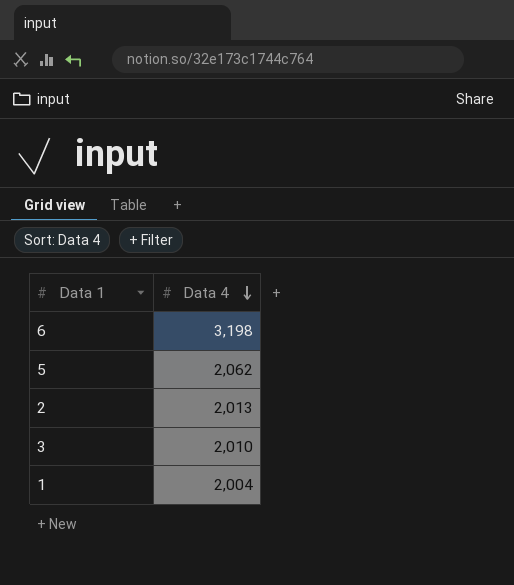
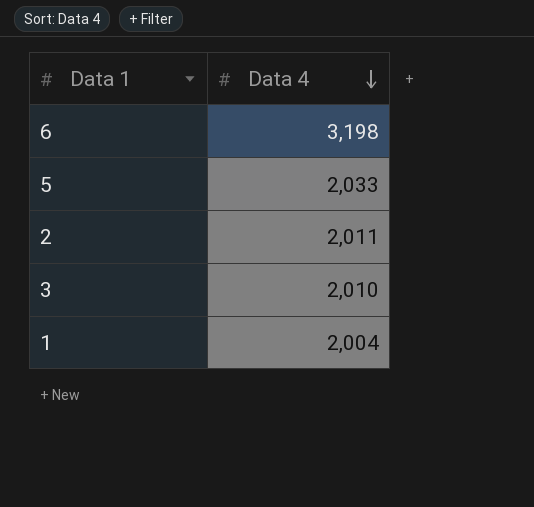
5 | Data 4: 2,062 -> 2,033
2 | Data 4: 2,013 -> 2,011

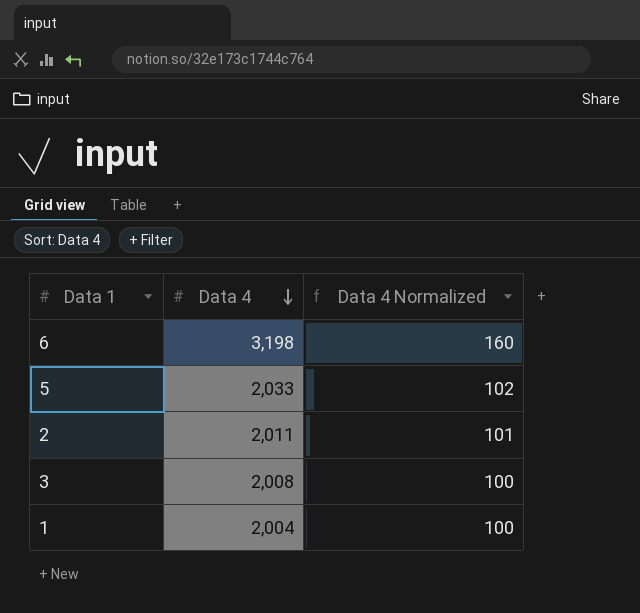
column Data 4 Normalized | formula: none -> [Data 4] * 0.05
3 | Data 4: 2,010 -> 2,008

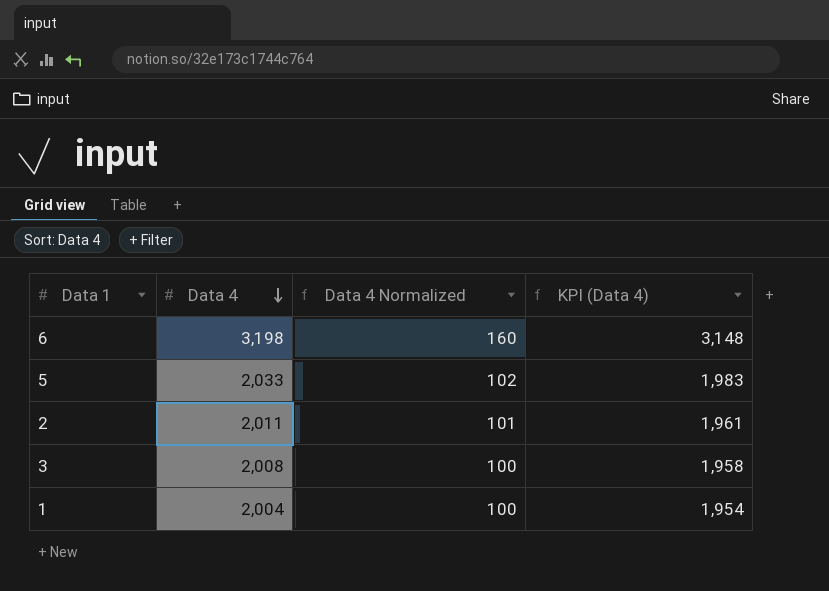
column KPI (Data 4) | formula: none -> [Data 4] - 50

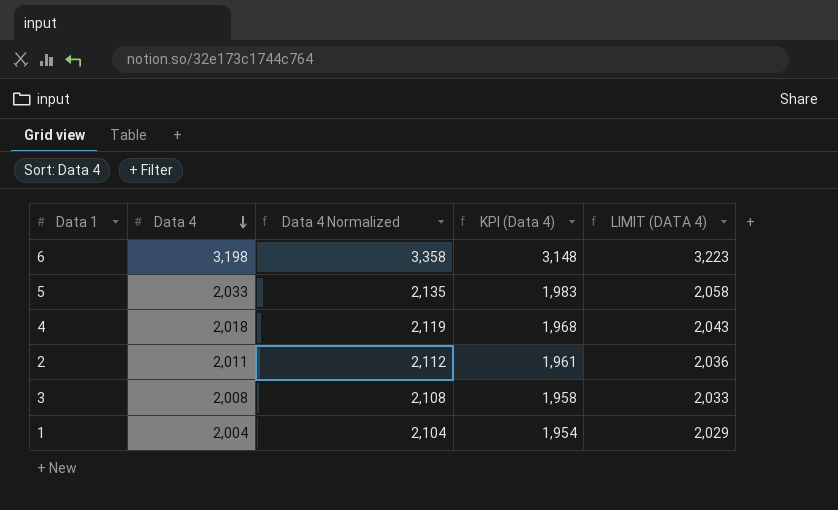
column Data 4 Normalized | formula: [Data 4] * 0.05 -> [Data 4] * 1.05
column LIMIT (DATA 4) | formula: none -> [Data 4] + 25
row 4: none -> 2,018 | 2,119 | 1,968 | 2,043

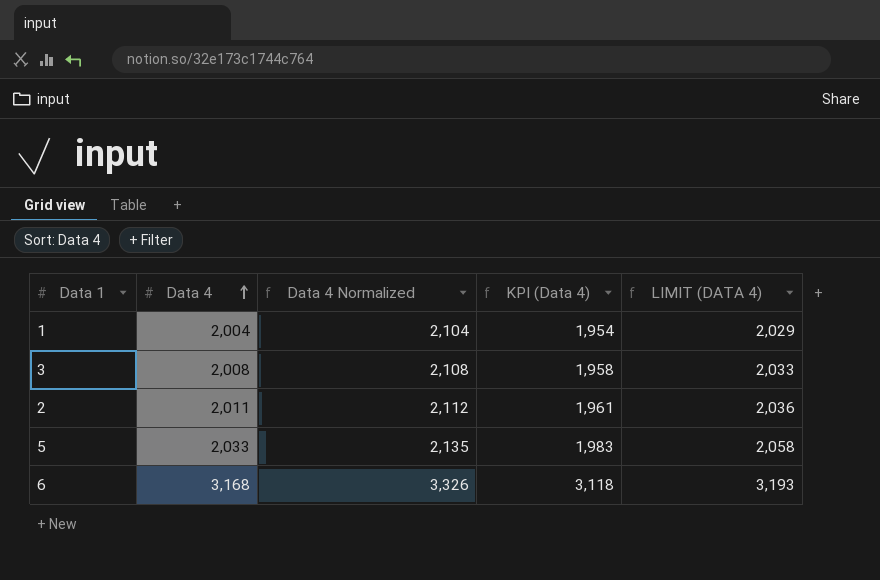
row order: Data 4 descending -> Data 4 ascending
row 4: 2,018 | 2,119 | 1,968 | 2,043 -> none
6 | Data 4: 3,198 -> 3,168
6 | Data 4 Normalized: 3,358 -> 3,326
6 | KPI (Data 4): 3,148 -> 3,118
6 | LIMIT (DATA 4): 3,223 -> 3,193

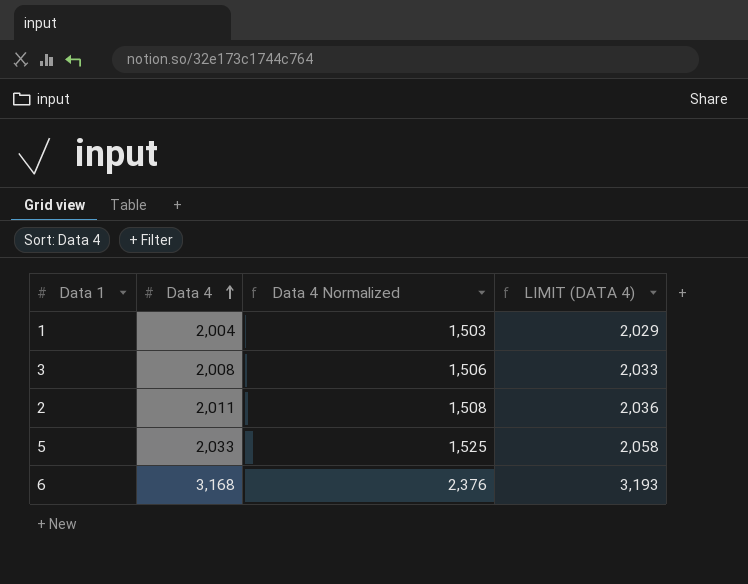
column KPI (Data 4) | formula: [Data 4] - 50 -> none
column Data 4 Normalized | formula: [Data 4] * 1.05 -> [Data 4] * 0.75

